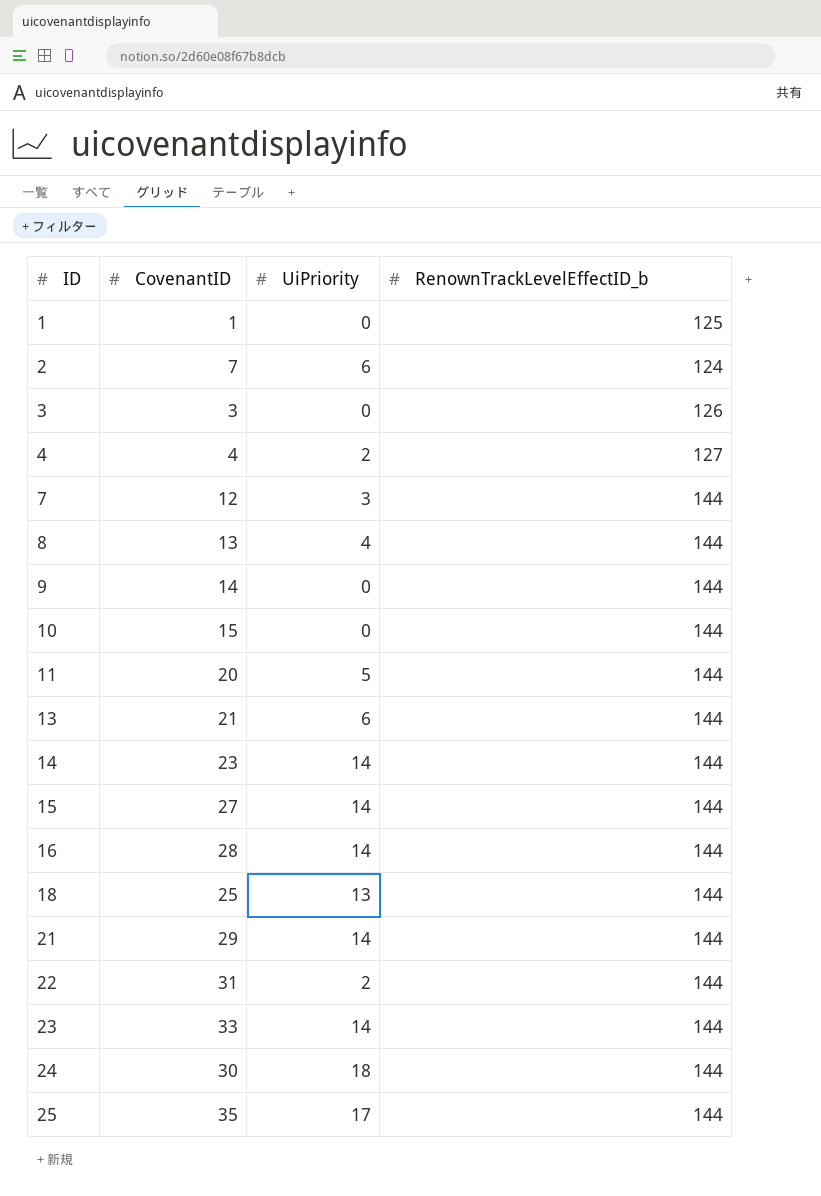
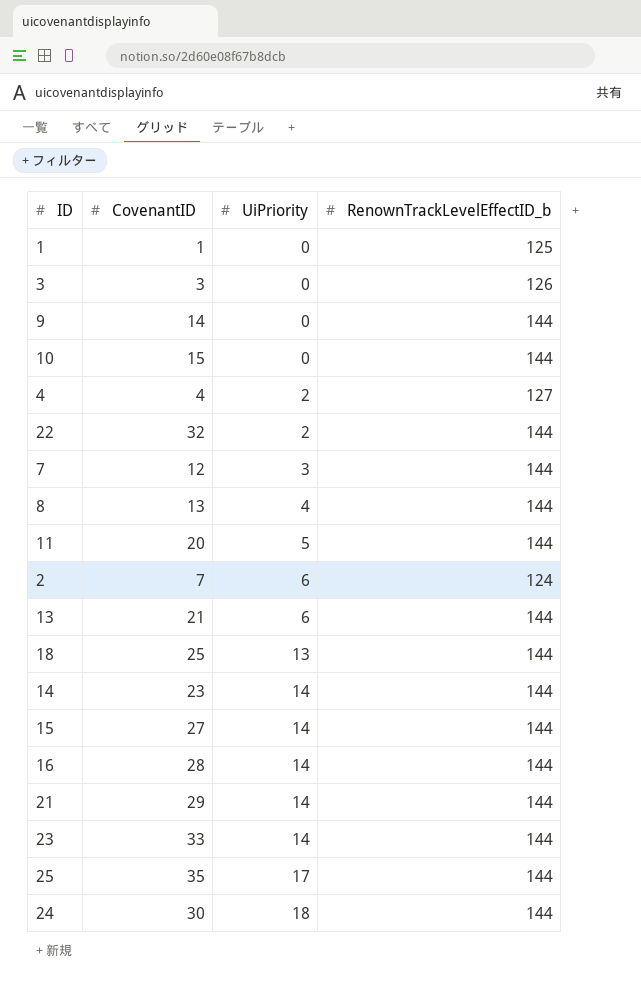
row order: ID ascending -> UiPriority ascending
22 | CovenantID: 31 -> 32

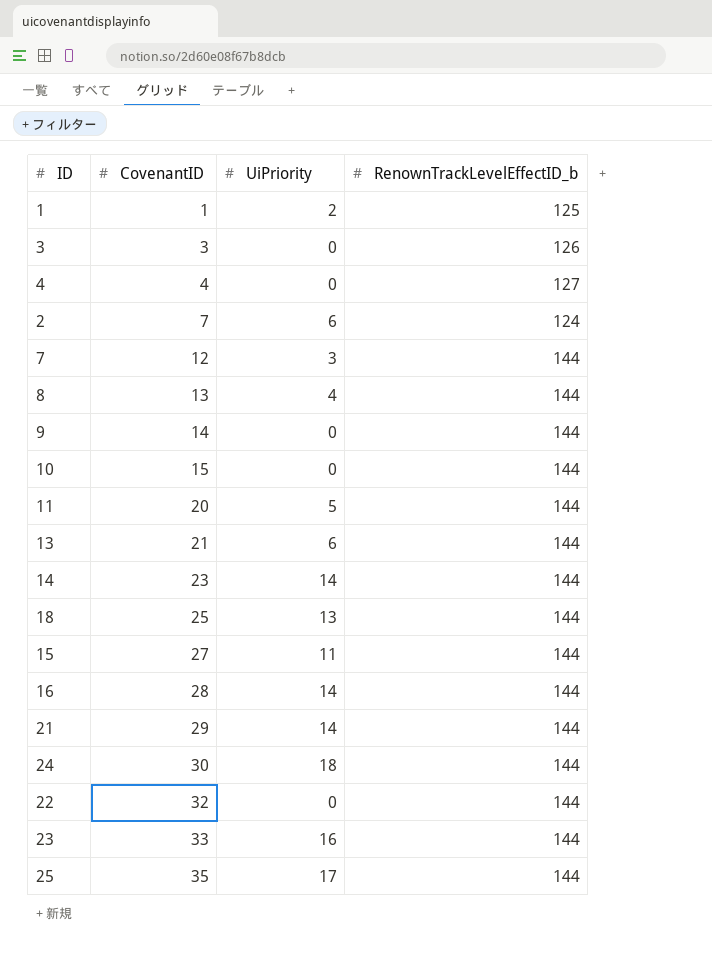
row order: UiPriority ascending -> CovenantID ascending
1 | UiPriority: 0 -> 2
4 | UiPriority: 2 -> 0
15 | UiPriority: 14 -> 11
22 | UiPriority: 2 -> 0
23 | UiPriority: 14 -> 16

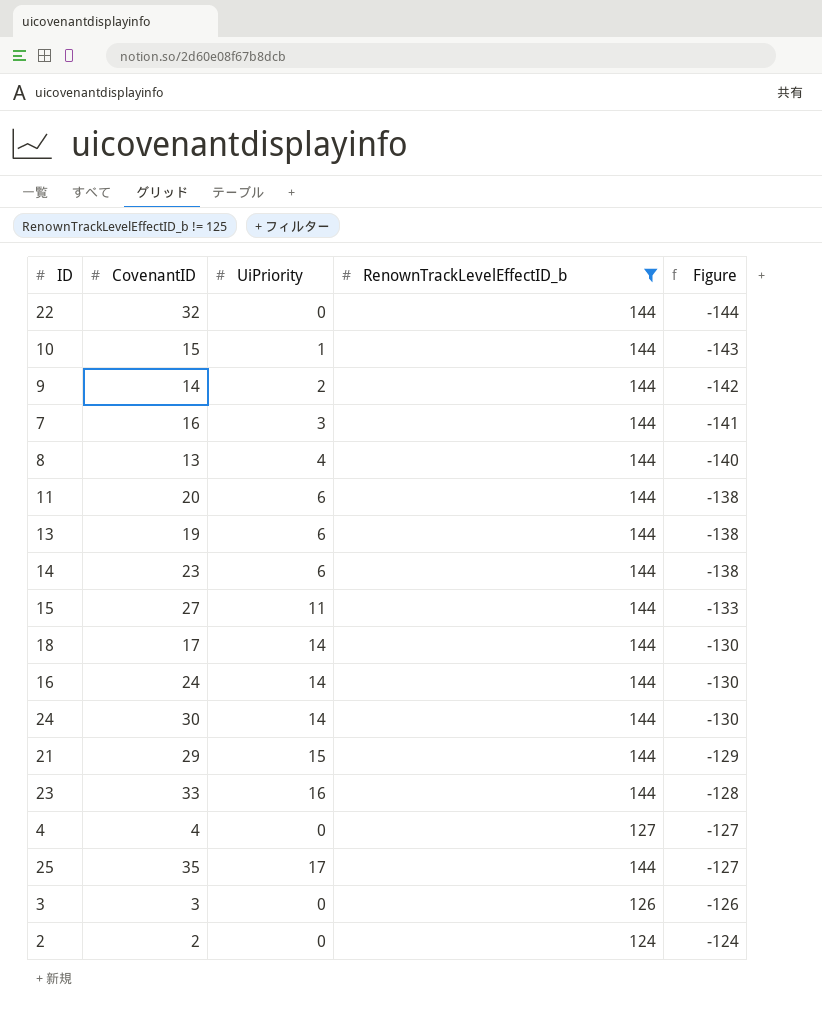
filter: none -> RenownTrackLevelEffectID_b != 125
row order: CovenantID ascending -> Figure ascending
column Figure | formula: none -> [UiPriority] - [RenownTrackLevelEffectID_b]
10 | UiPriority: 0 -> 1
9 | UiPriority: 0 -> 2
7 | CovenantID: 12 -> 16
11 | UiPriority: 5 -> 6
13 | CovenantID: 21 -> 19
14 | UiPriority: 14 -> 6
18 | CovenantID: 25 -> 17
18 | UiPriority: 13 -> 14
16 | CovenantID: 28 -> 24
24 | UiPriority: 18 -> 14
21 | UiPriority: 14 -> 15
2 | CovenantID: 7 -> 2
2 | UiPriority: 6 -> 0

